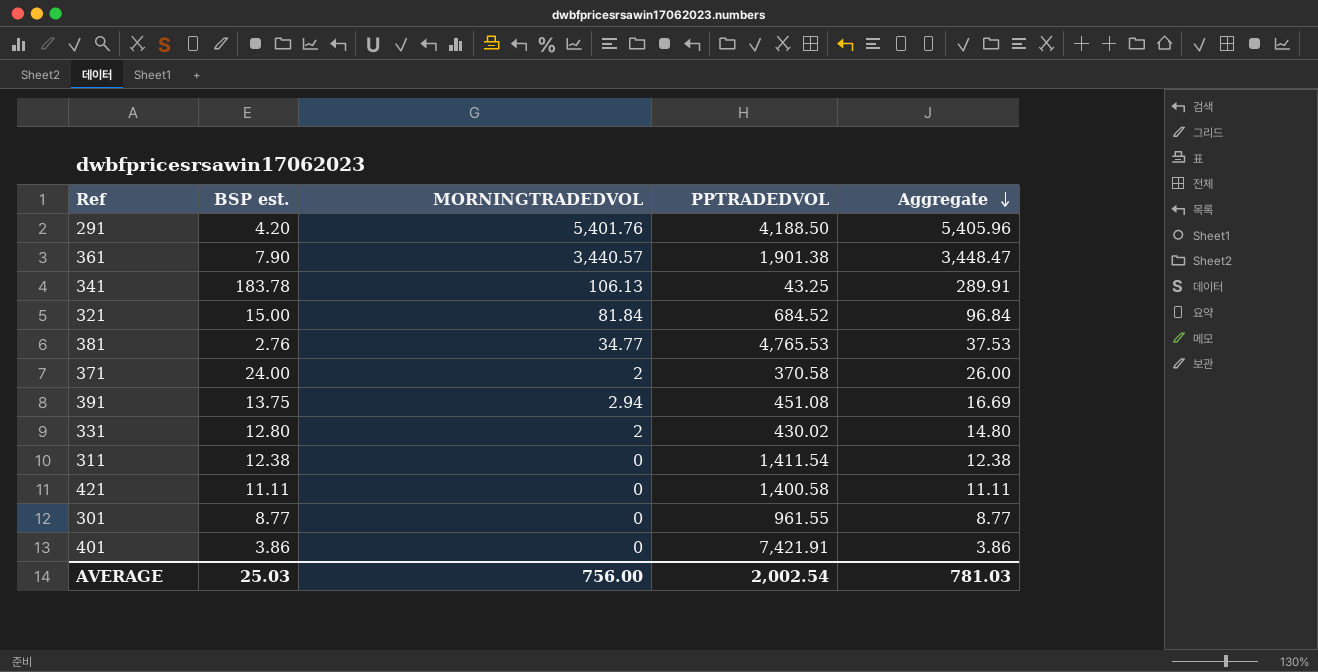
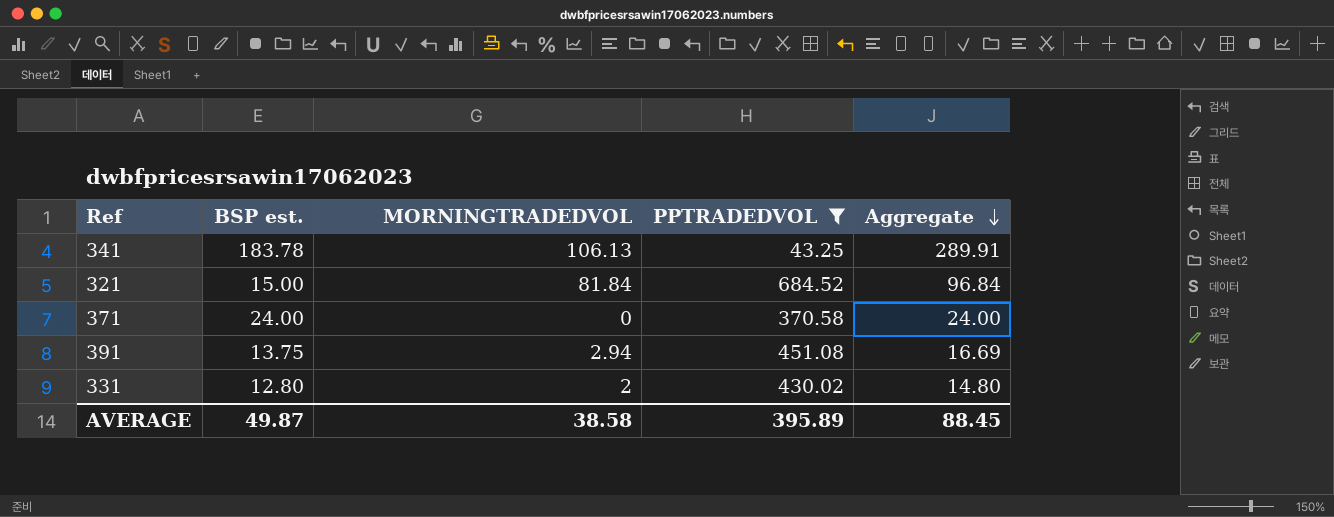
filter: none -> PPTRADEDVOL <= 684.52
371 | MORNINGTRADEDVOL: 2 -> 0
371 | Aggregate: 26.00 -> 24.00
AVERAGE | BSP est.: 25.03 -> 49.87
AVERAGE | MORNINGTRADEDVOL: 756.00 -> 38.58
AVERAGE | PPTRADEDVOL: 2,002.54 -> 395.89
AVERAGE | Aggregate: 781.03 -> 88.45

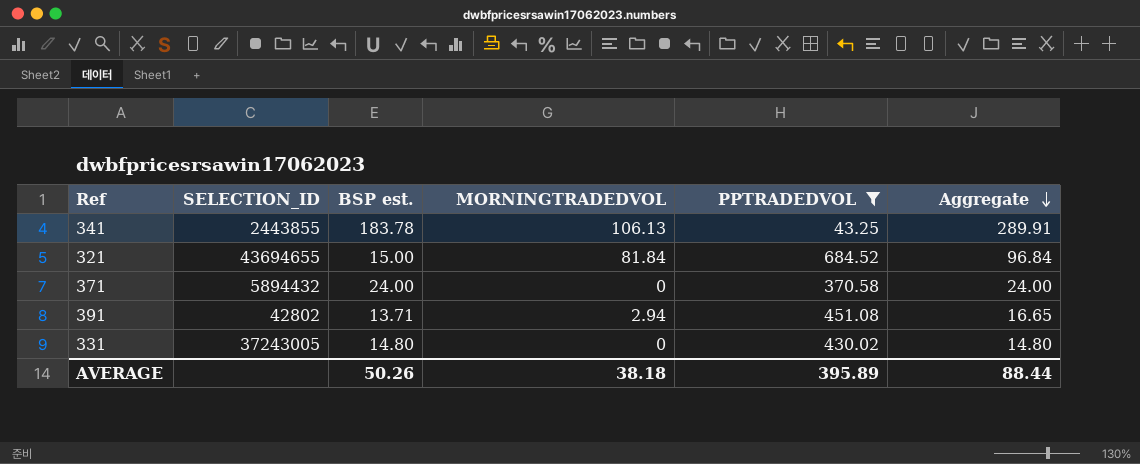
column SELECTION_ID | position: none -> 2
391 | BSP est.: 13.75 -> 13.71
391 | Aggregate: 16.69 -> 16.65
331 | BSP est.: 12.80 -> 14.80
331 | MORNINGTRADEDVOL: 2 -> 0
AVERAGE | BSP est.: 49.87 -> 50.26
AVERAGE | MORNINGTRADEDVOL: 38.58 -> 38.18
AVERAGE | Aggregate: 88.45 -> 88.44

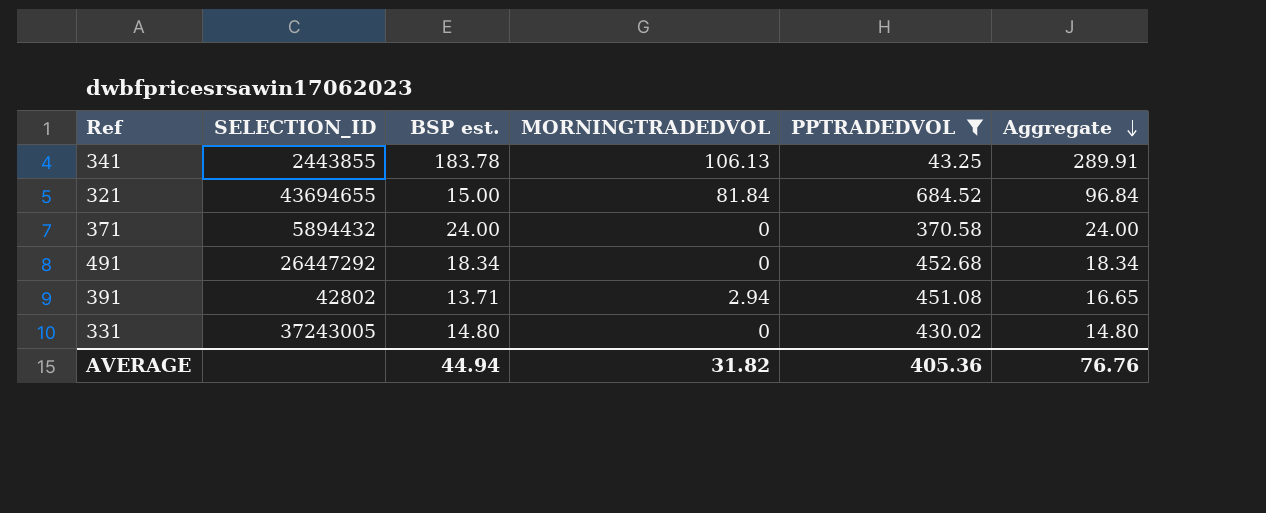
row 491: none -> 26447292 | 18.34 | 0 | 452.68 | 18.34
AVERAGE | BSP est.: 50.26 -> 44.94
AVERAGE | MORNINGTRADEDVOL: 38.18 -> 31.82
AVERAGE | PPTRADEDVOL: 395.89 -> 405.36
AVERAGE | Aggregate: 88.44 -> 76.76

